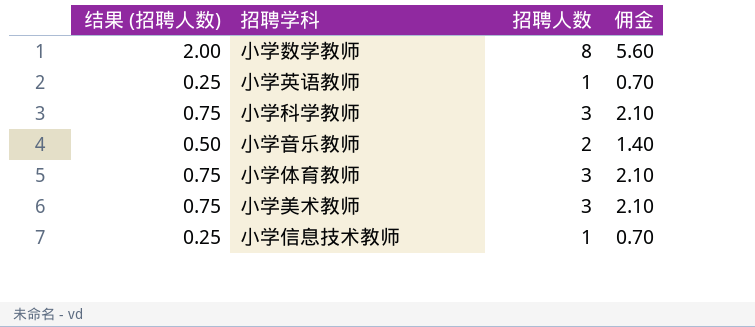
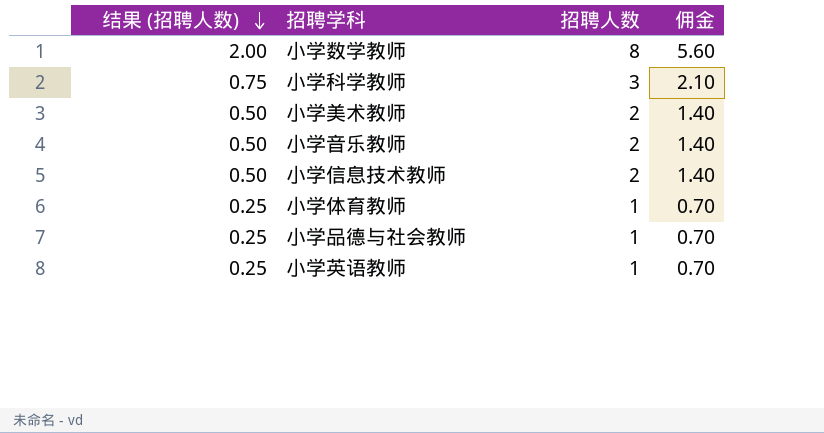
row order: none -> 结果 (招聘人数) descending
小学美术教师 | 结果 (招聘人数): 0.75 -> 0.50
小学美术教师 | 招聘人数: 3 -> 2
小学美术教师 | 佣金: 2.10 -> 1.40
小学信息技术教师 | 结果 (招聘人数): 0.25 -> 0.50
小学信息技术教师 | 招聘人数: 1 -> 2
小学信息技术教师 | 佣金: 0.70 -> 1.40
小学体育教师 | 结果 (招聘人数): 0.75 -> 0.25
小学体育教师 | 招聘人数: 3 -> 1
小学体育教师 | 佣金: 2.10 -> 0.70
row 小学品德与社会教师: none -> 0.25 | 1 | 0.70

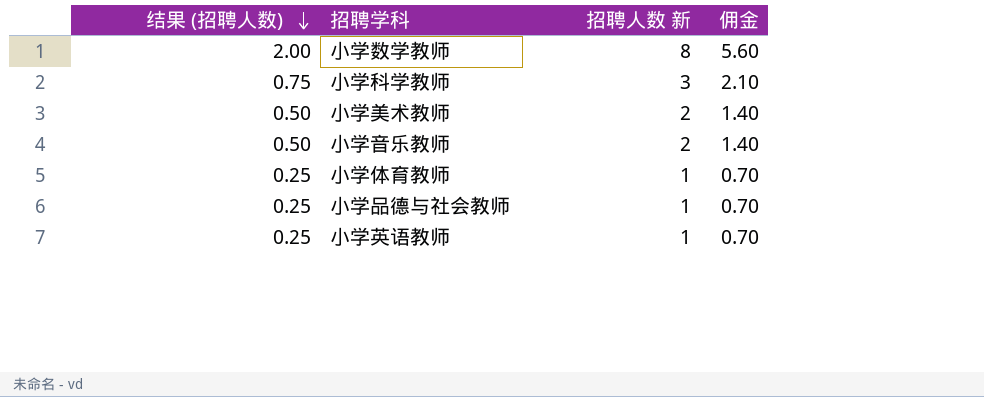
column name: 招聘人数 -> 招聘人数 新
row 小学信息技术教师: 0.50 | 2 | 1.40 -> none

